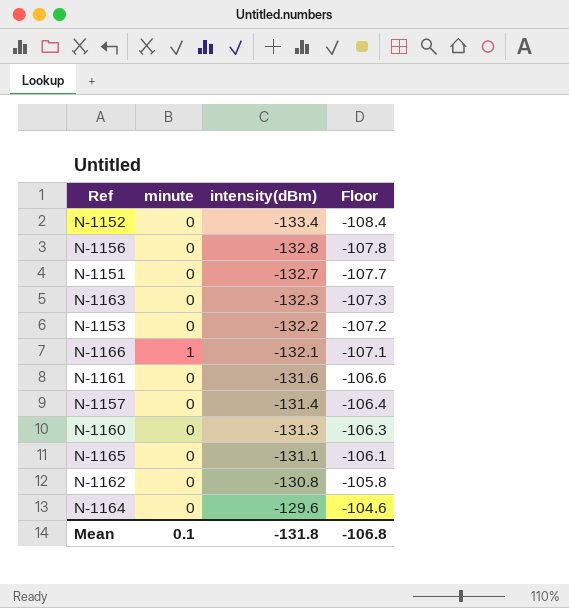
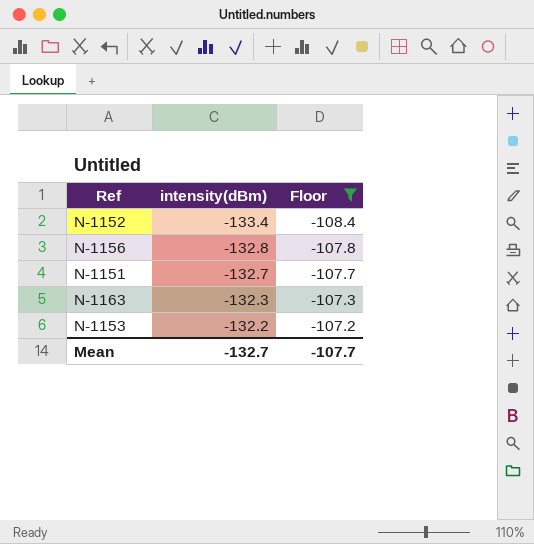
filter: none -> Floor <= -107.2
column minute | position: 2 -> none
Mean | intensity(dBm): -131.8 -> -132.7
Mean | Floor: -106.8 -> -107.7

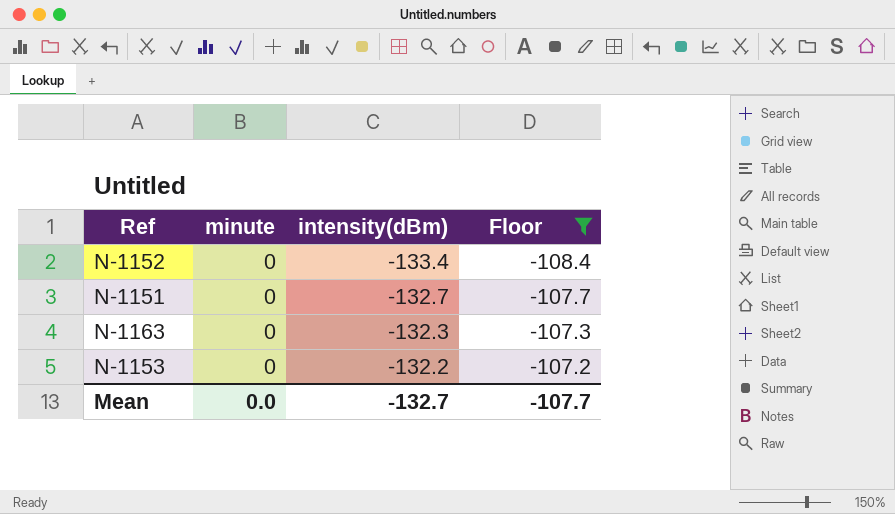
column minute | position: none -> 2
row N-1156: -132.8 | -107.8 -> none

